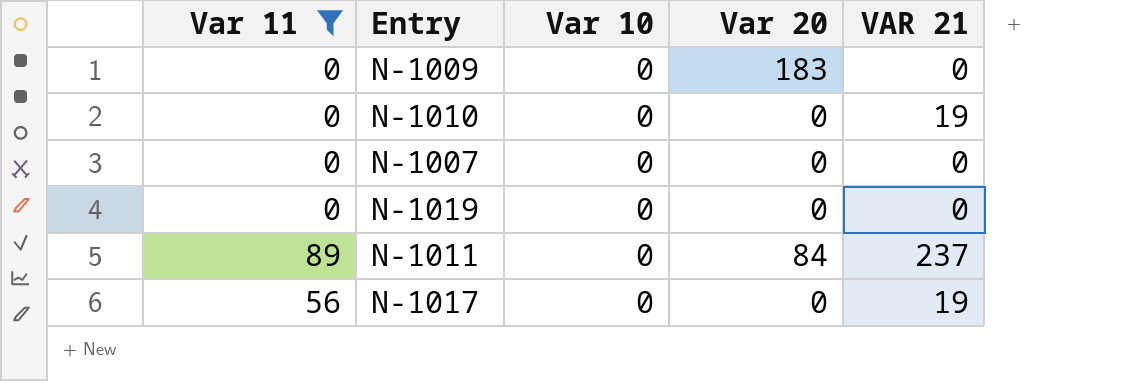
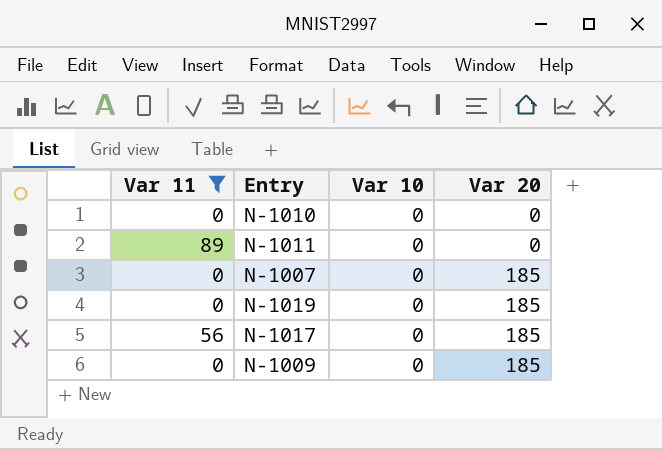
row order: none -> Var 20 ascending
column VAR 21 | position: 5 -> none
N-1011 | Var 20: 84 -> 0
N-1007 | Var 20: 0 -> 185
N-1019 | Var 20: 0 -> 185
N-1017 | Var 20: 0 -> 185
N-1009 | Var 20: 183 -> 185

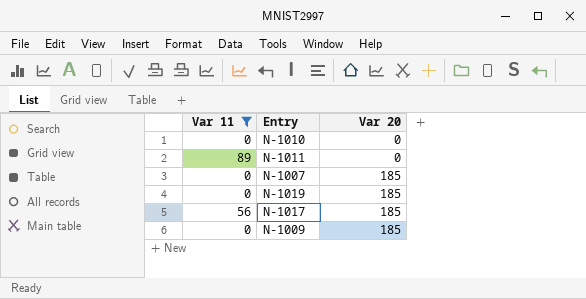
column Var 10 | position: 3 -> none

